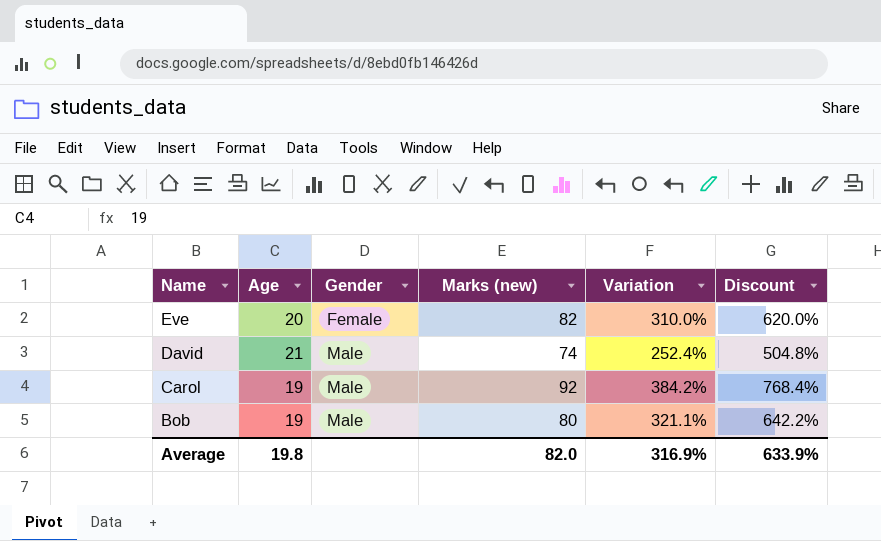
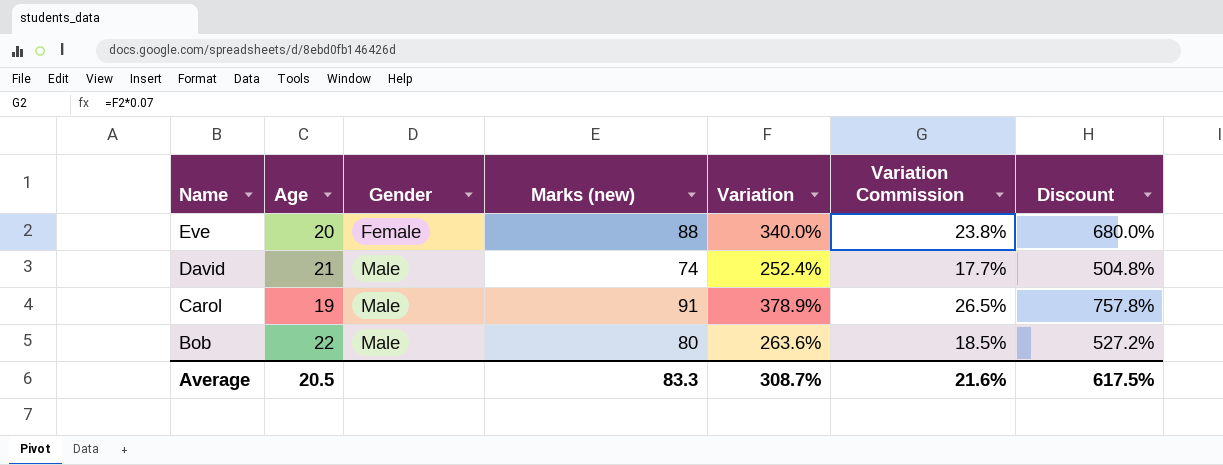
column Variation Commission | formula: none -> [Variation] * 0.07
Eve | Marks (new): 82 -> 88
Eve | Variation: 310.0% -> 340.0%
Eve | Discount: 620.0% -> 680.0%
Carol | Marks (new): 92 -> 91
Carol | Variation: 384.2% -> 378.9%
Carol | Discount: 768.4% -> 757.8%
Bob | Age: 19 -> 22
Bob | Variation: 321.1% -> 263.6%
Bob | Discount: 642.2% -> 527.2%
Average | Age: 19.8 -> 20.5
Average | Marks (new): 82.0 -> 83.3
Average | Variation: 316.9% -> 308.7%
Average | Discount: 633.9% -> 617.5%

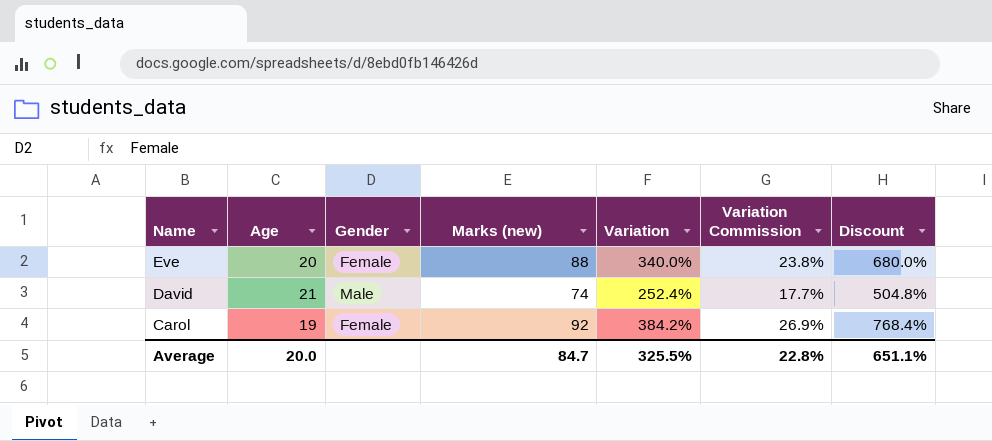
row Bob: 22 | Male | 80 | 263.6% | 18.5% | 527.2% -> none
Carol | Gender: Male -> Female
Carol | Marks (new): 91 -> 92
Carol | Variation: 378.9% -> 384.2%
Carol | Variation Commission: 26.5% -> 26.9%
Carol | Discount: 757.8% -> 768.4%
Average | Age: 20.5 -> 20.0
Average | Marks (new): 83.3 -> 84.7
Average | Variation: 308.7% -> 325.5%
Average | Variation Commission: 21.6% -> 22.8%
Average | Discount: 617.5% -> 651.1%

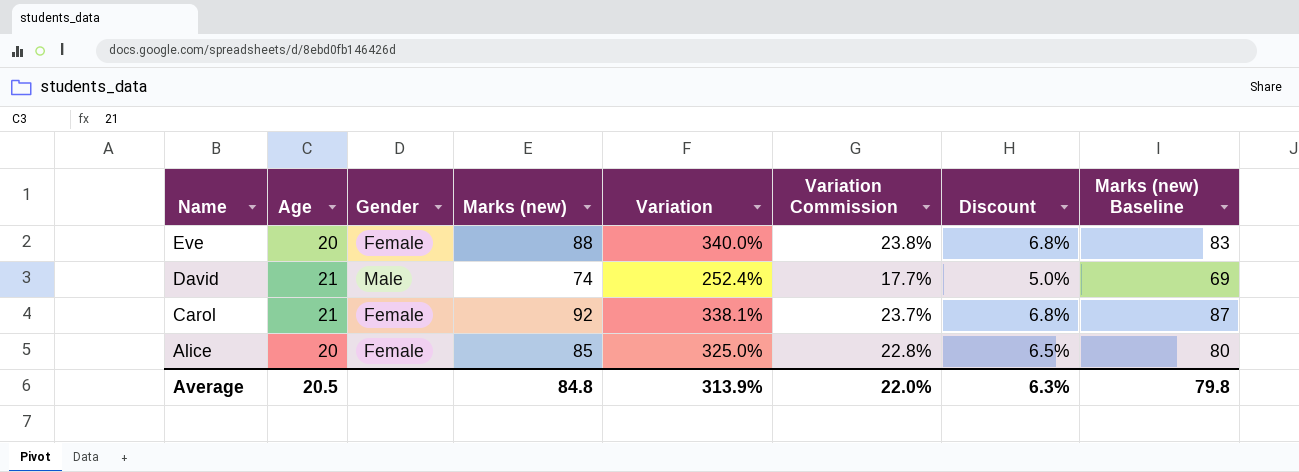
column Discount | formula: [Variation] * 2 -> [Variation] * 0.02
column Marks (new) Baseline | formula: none -> [Marks (new)] - 5
Carol | Age: 19 -> 21
Carol | Variation: 384.2% -> 338.1%
Carol | Variation Commission: 26.9% -> 23.7%
row Alice: none -> 20 | Female | 85 | 325.0% | 22.8% | 6.5% | 80
Average | Age: 20.0 -> 20.5
Average | Marks (new): 84.7 -> 84.8
Average | Variation: 325.5% -> 313.9%
Average | Variation Commission: 22.8% -> 22.0%
Average | Discount: 651.1% -> 6.3%

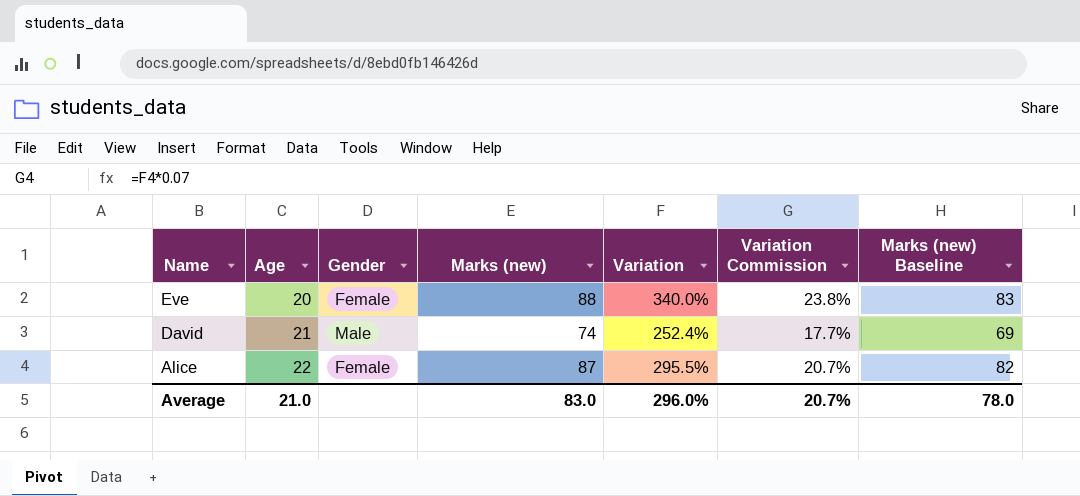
column Discount | formula: [Variation] * 0.02 -> none
row Carol: 21 | Female | 92 | 338.1% | 23.7% | 6.8% | 87 -> none
Alice | Age: 20 -> 22
Alice | Marks (new): 85 -> 87
Alice | Variation: 325.0% -> 295.5%
Alice | Variation Commission: 22.8% -> 20.7%
Alice | Marks (new) Baseline: 80 -> 82
Average | Age: 20.5 -> 21.0
Average | Marks (new): 84.8 -> 83.0
Average | Variation: 313.9% -> 296.0%
Average | Variation Commission: 22.0% -> 20.7%
Average | Marks (new) Baseline: 79.8 -> 78.0

